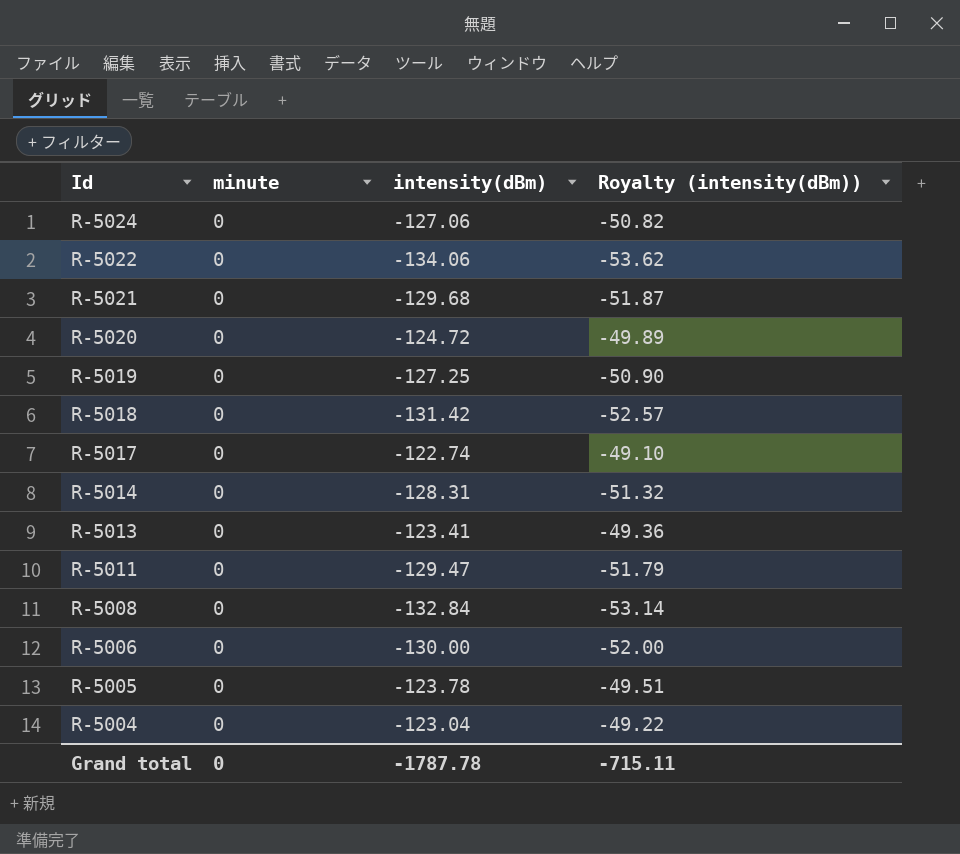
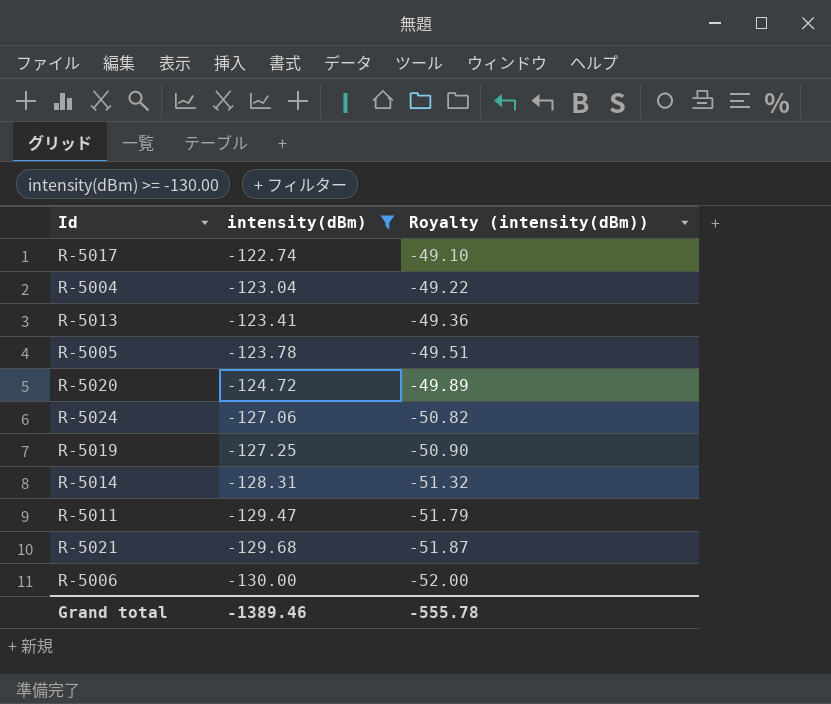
filter: none -> intensity(dBm) >= -130.00
row order: Id descending -> intensity(dBm) descending
column minute | position: 2 -> none
Grand total | intensity(dBm): -1787.78 -> -1389.46
Grand total | Royalty (intensity(dBm)): -715.11 -> -555.78

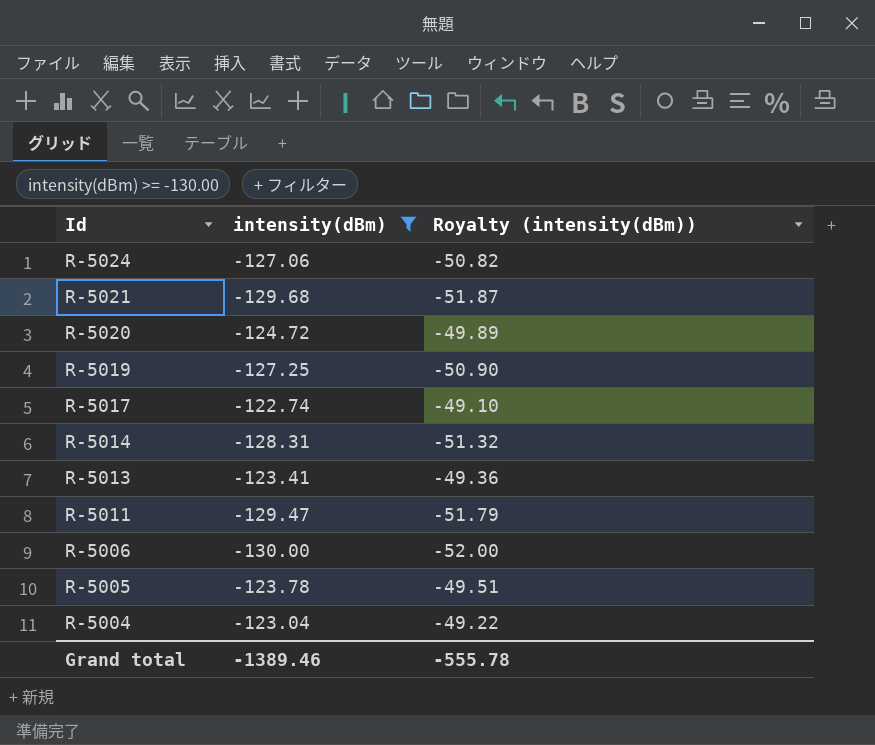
row order: intensity(dBm) descending -> Id descending

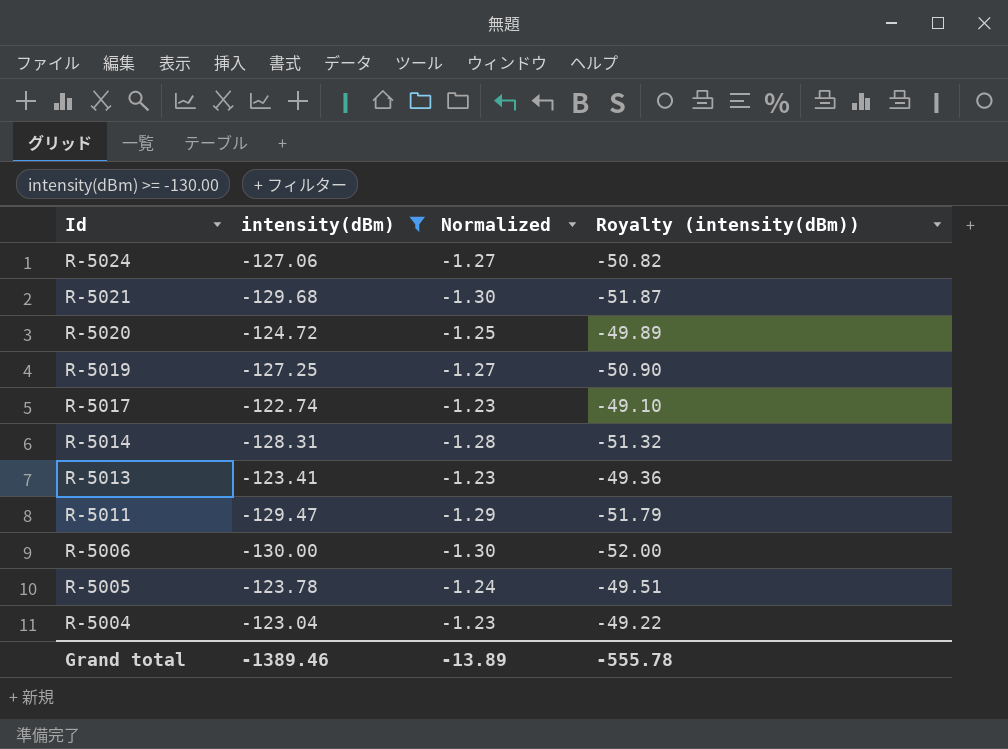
column Normalized | formula: none -> [intensity(dBm)] * 0.01

